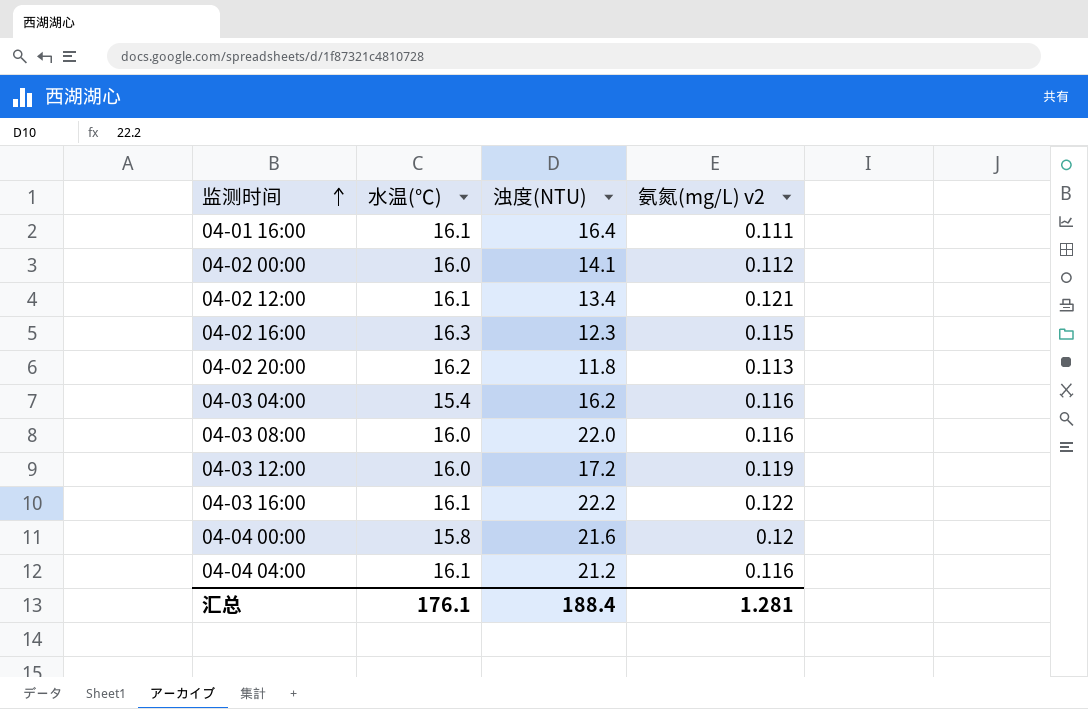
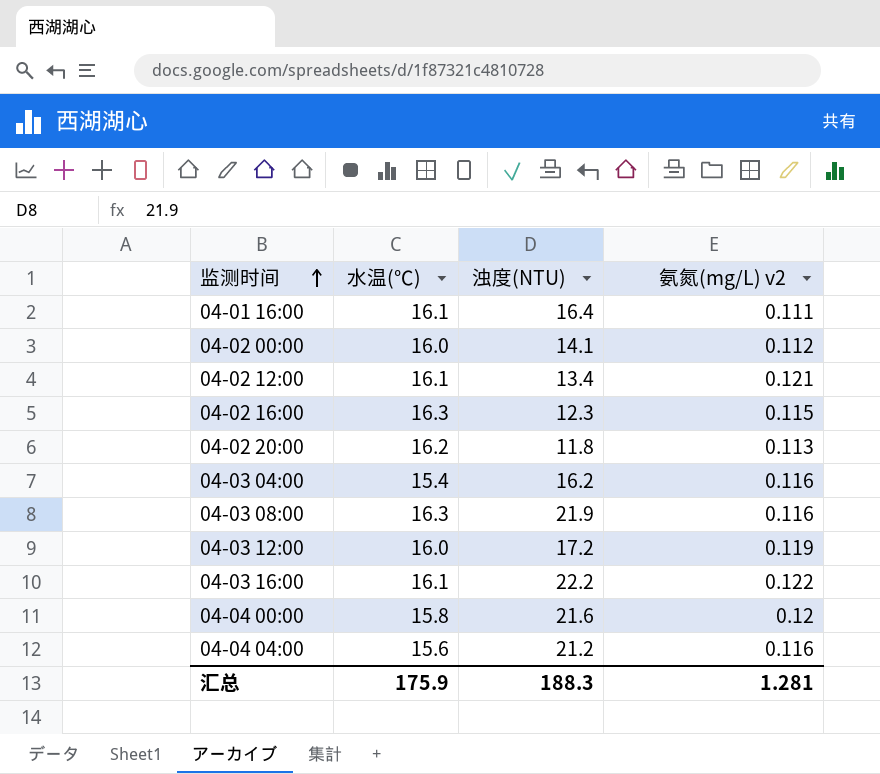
04-03 08:00 | 水温(℃): 16.0 -> 16.3
04-03 08:00 | 浊度(NTU): 22.0 -> 21.9
04-04 04:00 | 水温(℃): 16.1 -> 15.6
汇总 | 水温(℃): 176.1 -> 175.9
汇总 | 浊度(NTU): 188.4 -> 188.3

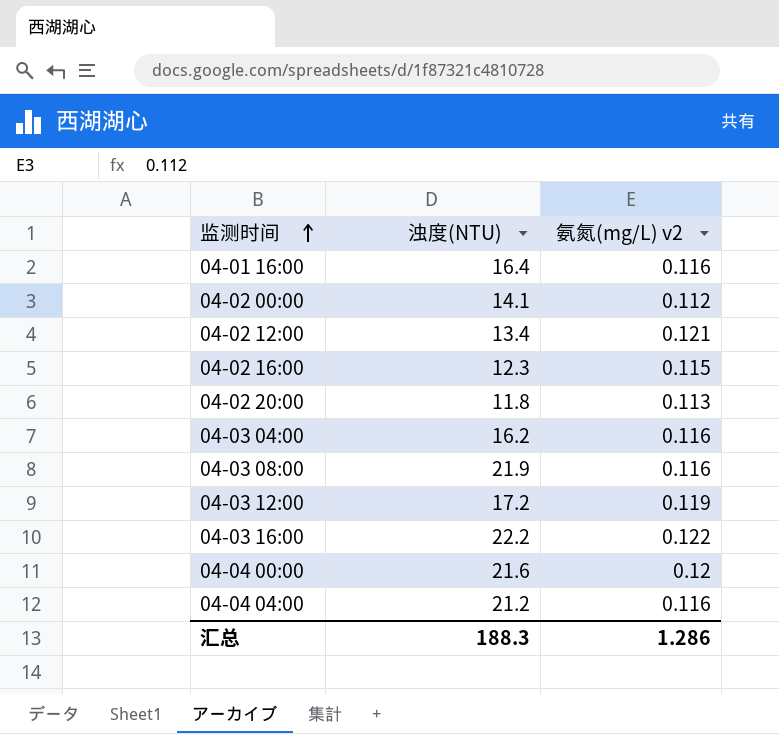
column 水温(℃) | position: 2 -> none
04-01 16:00 | 氨氮(mg/L) v2: 0.111 -> 0.116
汇总 | 氨氮(mg/L) v2: 1.281 -> 1.286

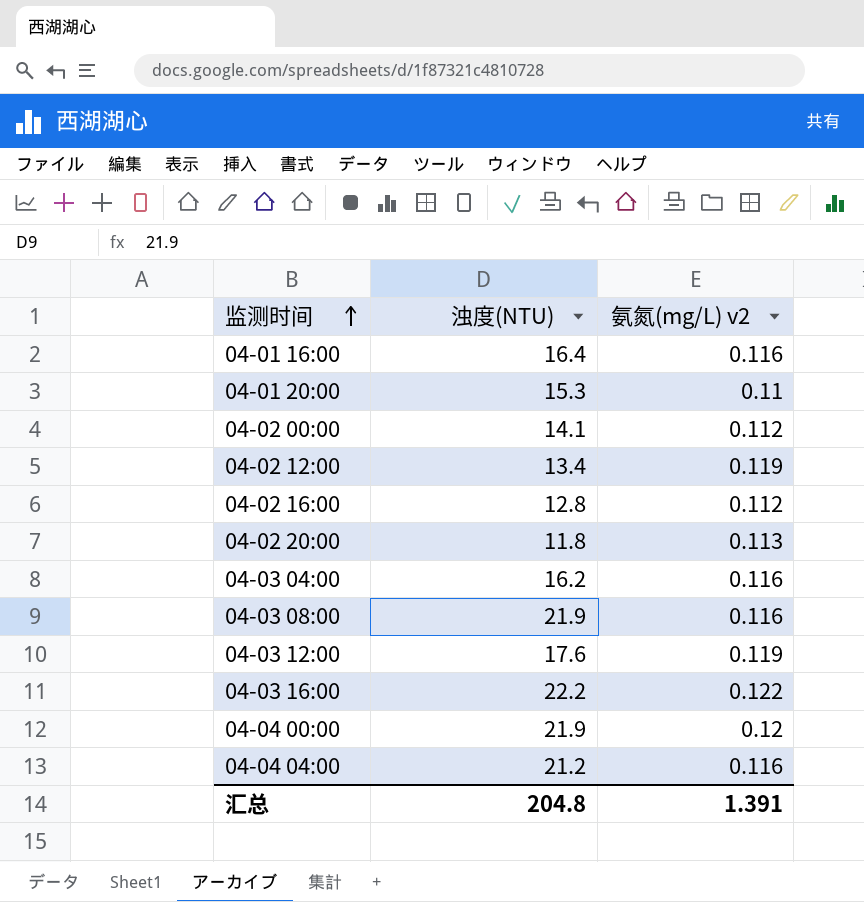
row 04-01 20:00: none -> 15.3 | 0.11
04-02 12:00 | 氨氮(mg/L) v2: 0.121 -> 0.119
04-02 16:00 | 浊度(NTU): 12.3 -> 12.8
04-02 16:00 | 氨氮(mg/L) v2: 0.115 -> 0.112
04-03 12:00 | 浊度(NTU): 17.2 -> 17.6
04-04 00:00 | 浊度(NTU): 21.6 -> 21.9
汇总 | 浊度(NTU): 188.3 -> 204.8
汇总 | 氨氮(mg/L) v2: 1.286 -> 1.391

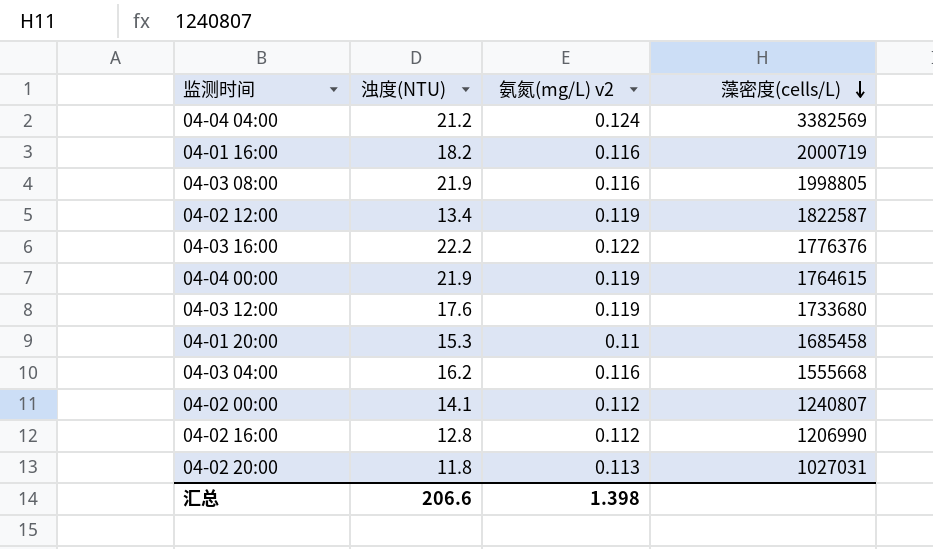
row order: 监测时间 ascending -> 藻密度(cells/L) descending
column 藻密度(cells/L) | position: none -> 4
04-04 04:00 | 氨氮(mg/L) v2: 0.116 -> 0.124
04-01 16:00 | 浊度(NTU): 16.4 -> 18.2
04-04 00:00 | 氨氮(mg/L) v2: 0.12 -> 0.119
汇总 | 浊度(NTU): 204.8 -> 206.6
汇总 | 氨氮(mg/L) v2: 1.391 -> 1.398

